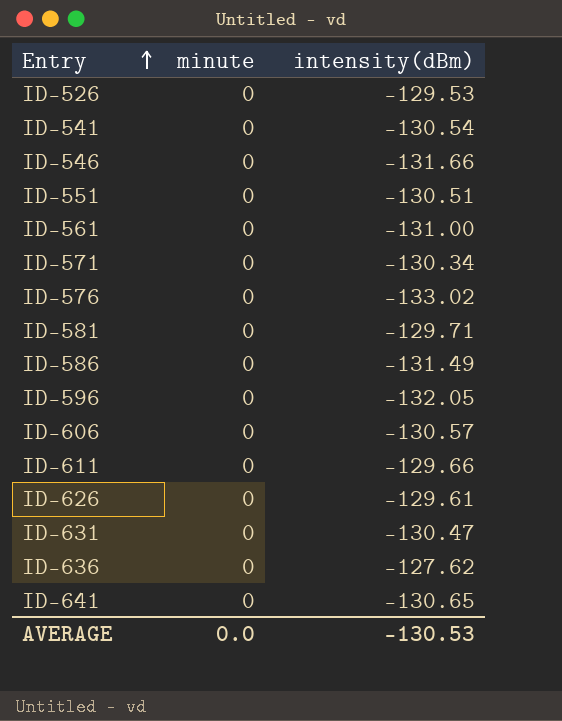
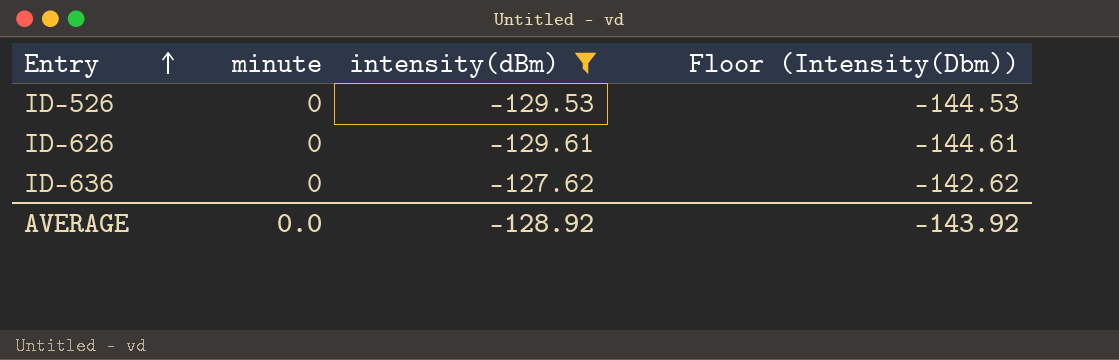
filter: none -> intensity(dBm) >= -129.61
column Floor (Intensity(Dbm)) | formula: none -> [intensity(dBm)] - 15
AVERAGE | intensity(dBm): -130.53 -> -128.92

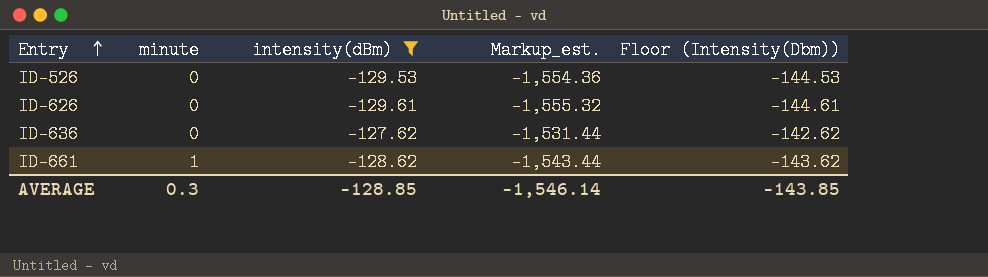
column Markup_est. | formula: none -> [intensity(dBm)] * 12
row ID-661: none -> 1 | -128.62 | -1,543.44 | -143.62
AVERAGE | minute: 0.0 -> 0.3
AVERAGE | intensity(dBm): -128.92 -> -128.85
AVERAGE | Floor (Intensity(Dbm)): -143.92 -> -143.85

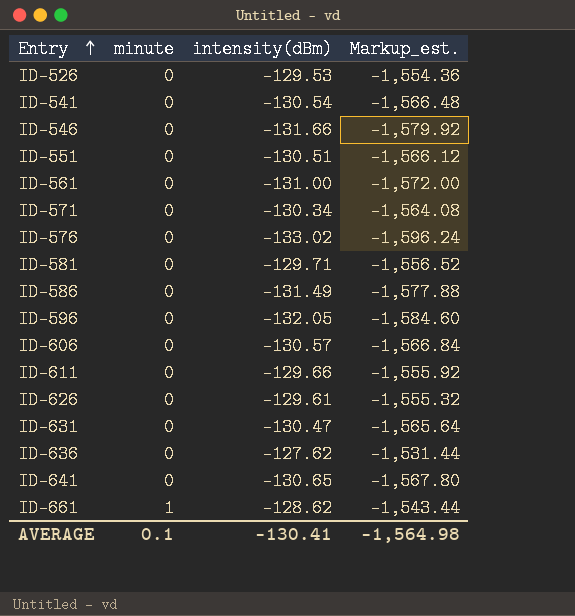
filter: intensity(dBm) >= -129.61 -> none
column Floor (Intensity(Dbm)) | formula: [intensity(dBm)] - 15 -> none
AVERAGE | minute: 0.3 -> 0.1
AVERAGE | intensity(dBm): -128.85 -> -130.41
AVERAGE | Markup_est.: -1,546.14 -> -1,564.98

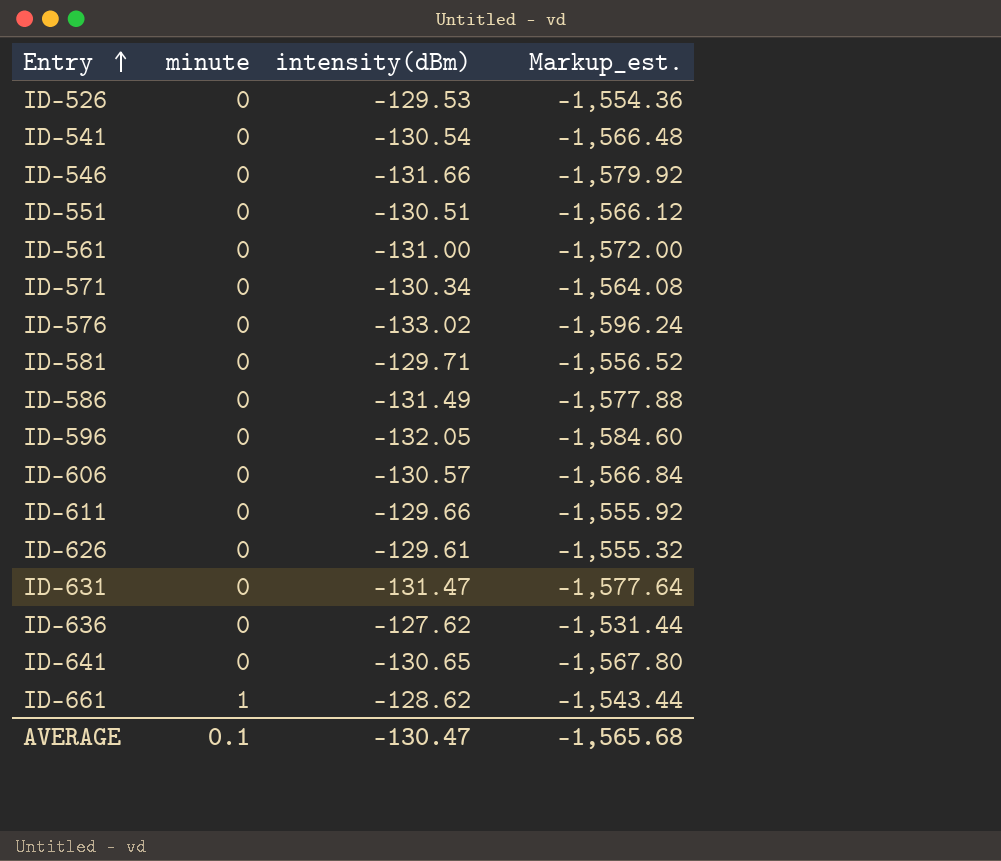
ID-631 | intensity(dBm): -130.47 -> -131.47
ID-631 | Markup_est.: -1,565.64 -> -1,577.64
AVERAGE | intensity(dBm): -130.41 -> -130.47
AVERAGE | Markup_est.: -1,564.98 -> -1,565.68

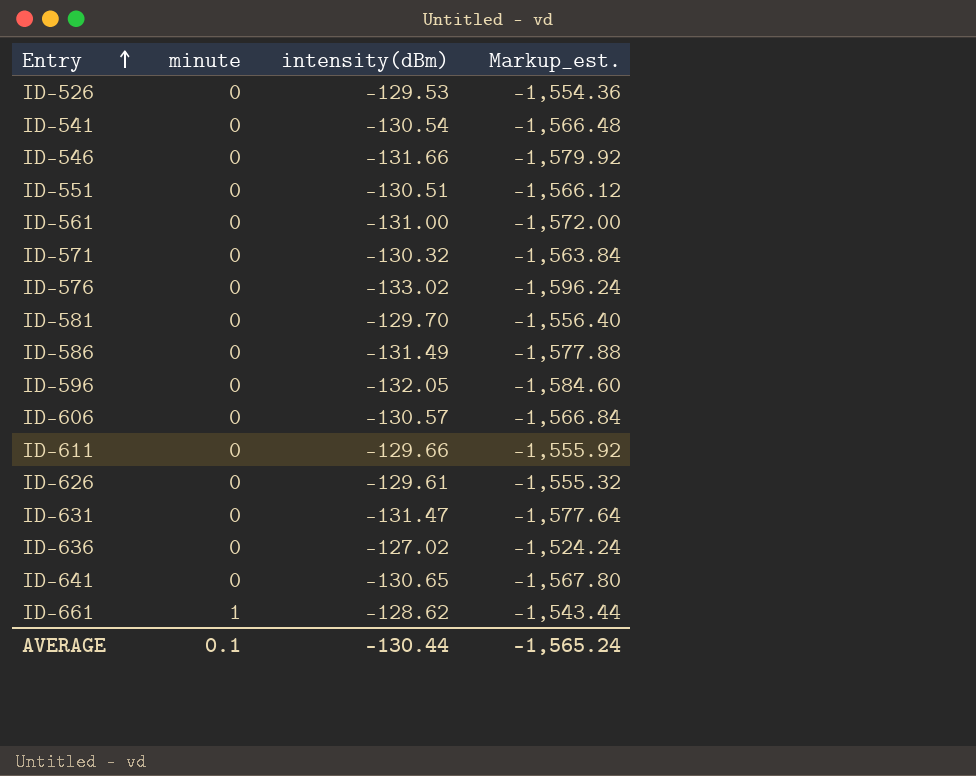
ID-571 | intensity(dBm): -130.34 -> -130.32
ID-571 | Markup_est.: -1,564.08 -> -1,563.84
ID-581 | intensity(dBm): -129.71 -> -129.70
ID-581 | Markup_est.: -1,556.52 -> -1,556.40
ID-636 | intensity(dBm): -127.62 -> -127.02
ID-636 | Markup_est.: -1,531.44 -> -1,524.24
AVERAGE | intensity(dBm): -130.47 -> -130.44
AVERAGE | Markup_est.: -1,565.68 -> -1,565.24

